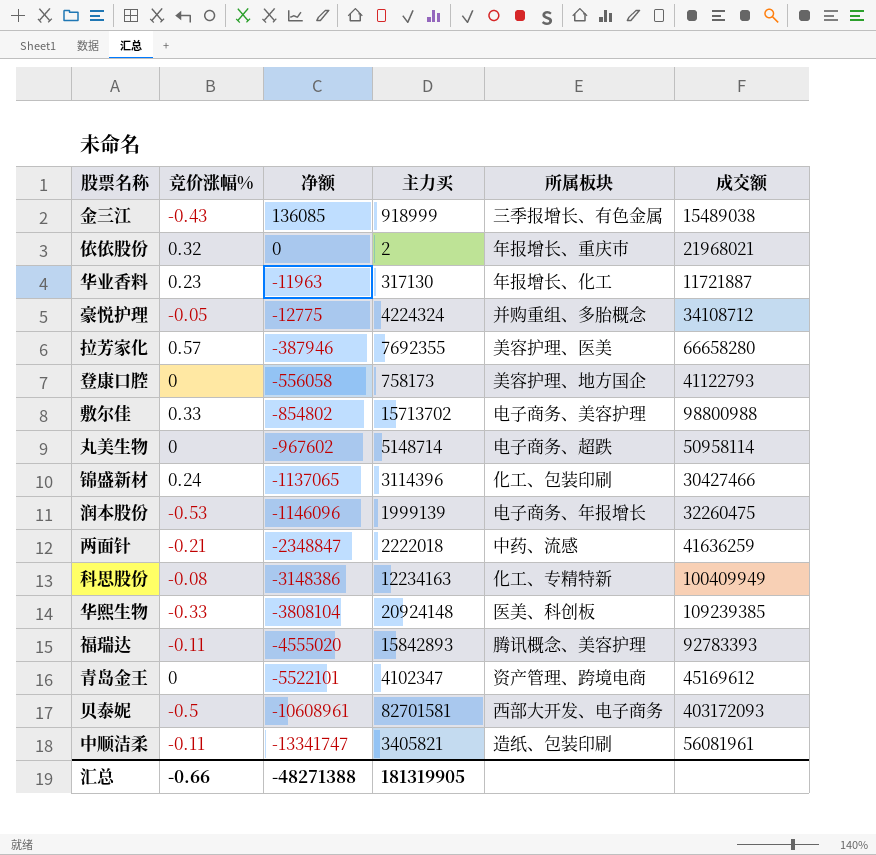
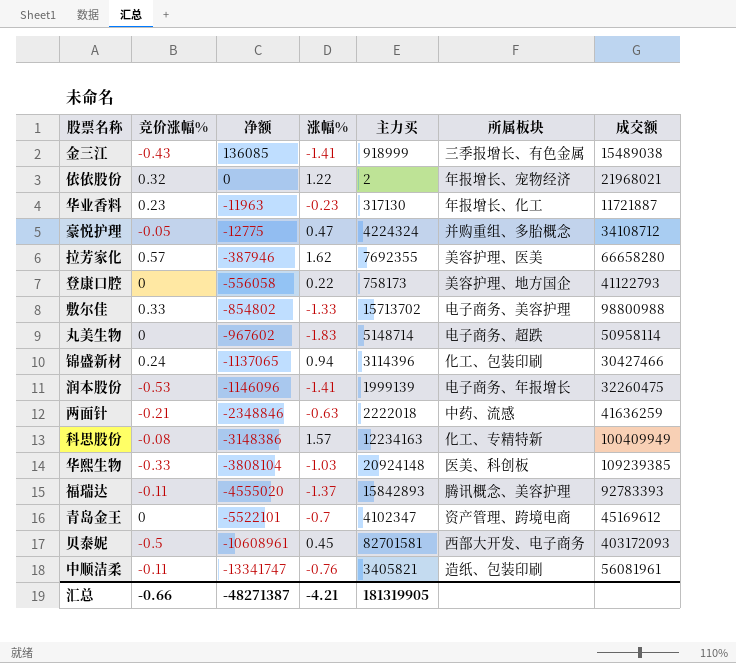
column 涨幅% | position: none -> 4
依依股份 | 所属板块: 年报增长、重庆市 -> 年报增长、宠物经济
两面针 | 净额: -2348847 -> -2348846
汇总 | 净额: -48271388 -> -48271387

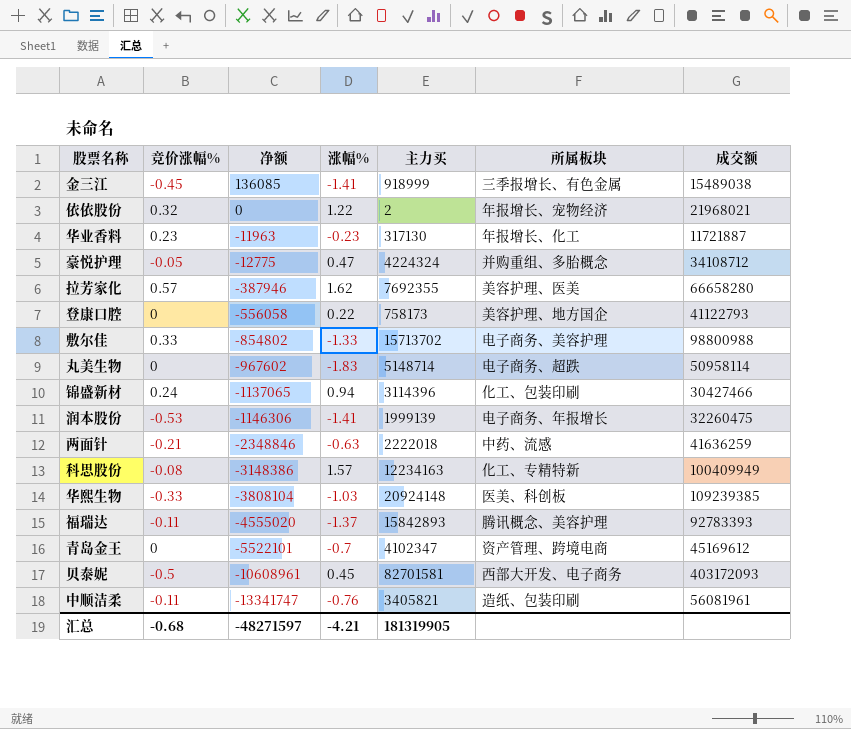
金三江 | 竞价涨幅%: -0.43 -> -0.45
润本股份 | 净额: -1146096 -> -1146306
汇总 | 竞价涨幅%: -0.66 -> -0.68
汇总 | 净额: -48271387 -> -48271597

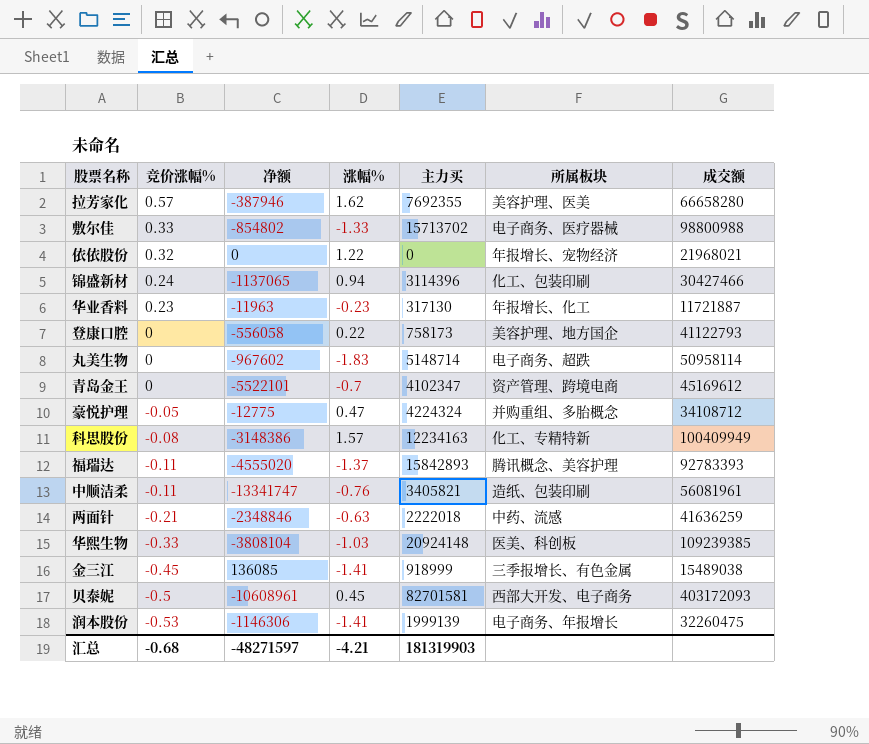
row order: 净额 descending -> 竞价涨幅% descending
敷尔佳 | 所属板块: 电子商务、美容护理 -> 电子商务、医疗器械
依依股份 | 主力买: 2 -> 0
汇总 | 主力买: 181319905 -> 181319903

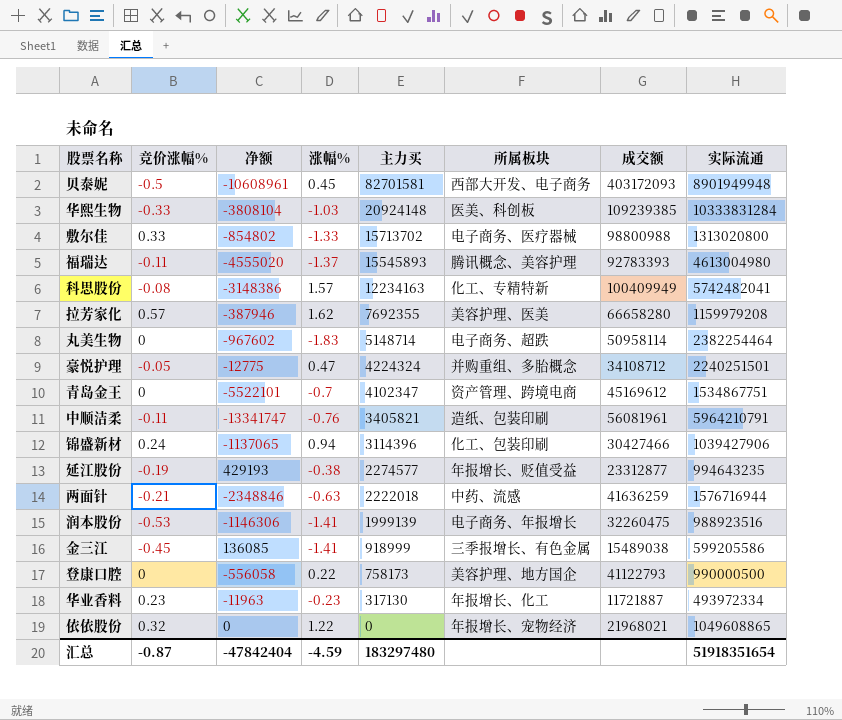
row order: 竞价涨幅% descending -> 主力买 descending
column 实际流通 | position: none -> 8
福瑞达 | 主力买: 15842893 -> 15545893
row 延江股份: none -> -0.19 | 429193 | -0.38 | 2274577 | 年报增长、贬值受益 | 23312877 | 994643235
汇总 | 竞价涨幅%: -0.68 -> -0.87
汇总 | 净额: -48271597 -> -47842404
汇总 | 涨幅%: -4.21 -> -4.59
汇总 | 主力买: 181319903 -> 183297480

